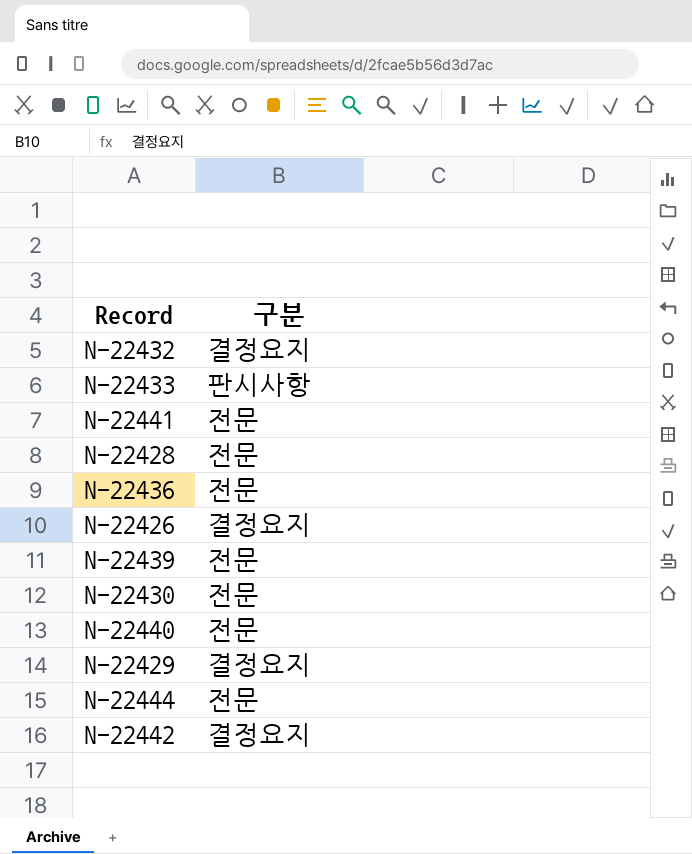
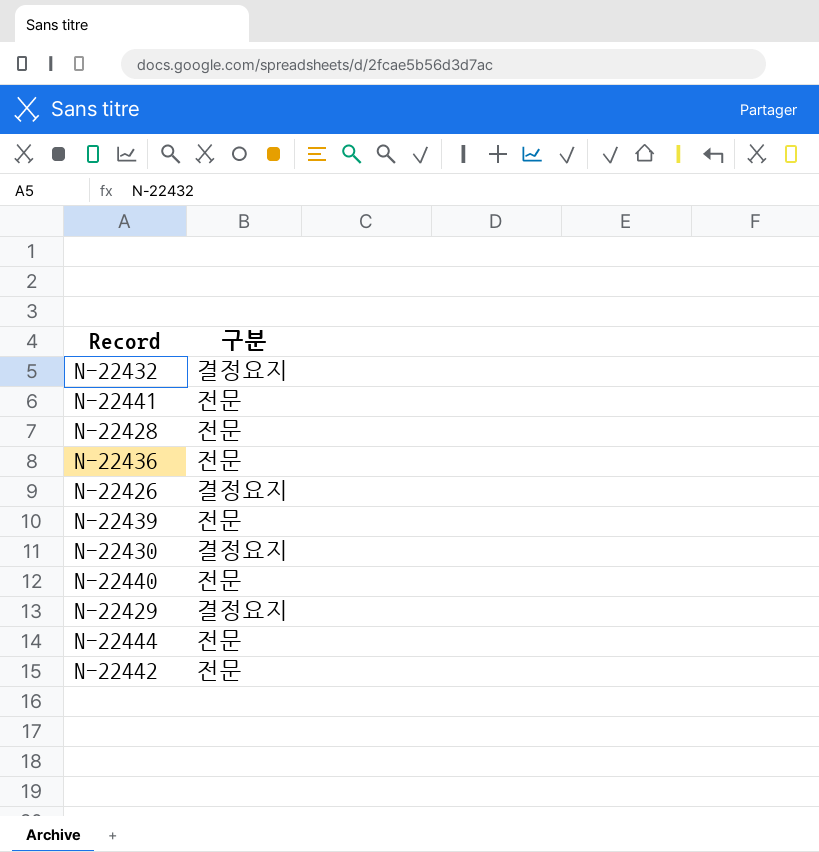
row N-22433: 판시사항 -> none
N-22430 | 구분: 전문 -> 결정요지
N-22442 | 구분: 결정요지 -> 전문

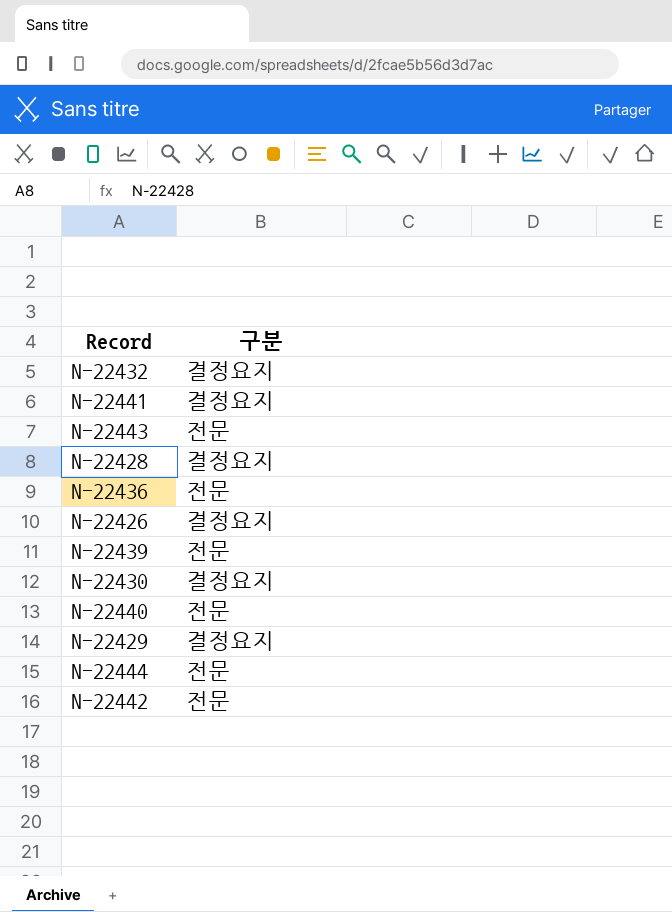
N-22441 | 구분: 전문 -> 결정요지
row N-22443: none -> 전문
N-22428 | 구분: 전문 -> 결정요지

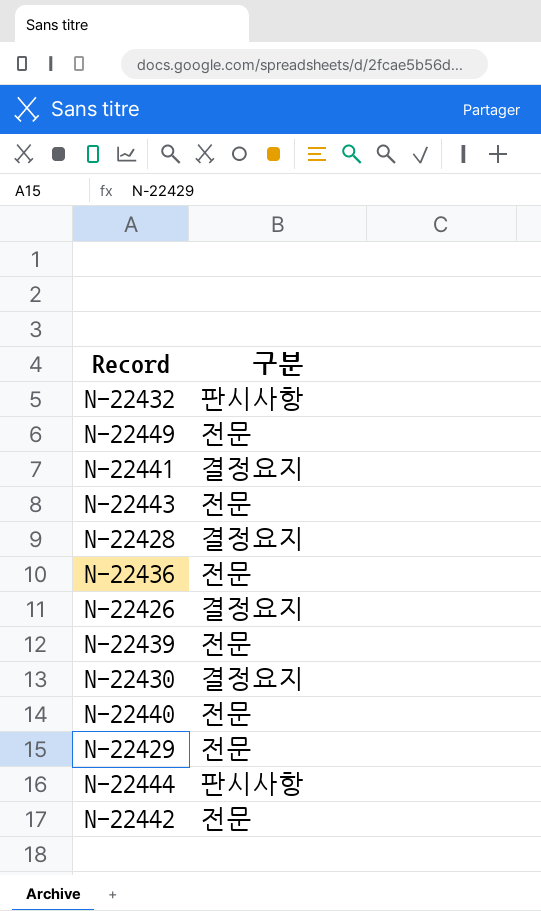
N-22432 | 구분: 결정요지 -> 판시사항
row N-22449: none -> 전문
N-22429 | 구분: 결정요지 -> 전문
N-22444 | 구분: 전문 -> 판시사항

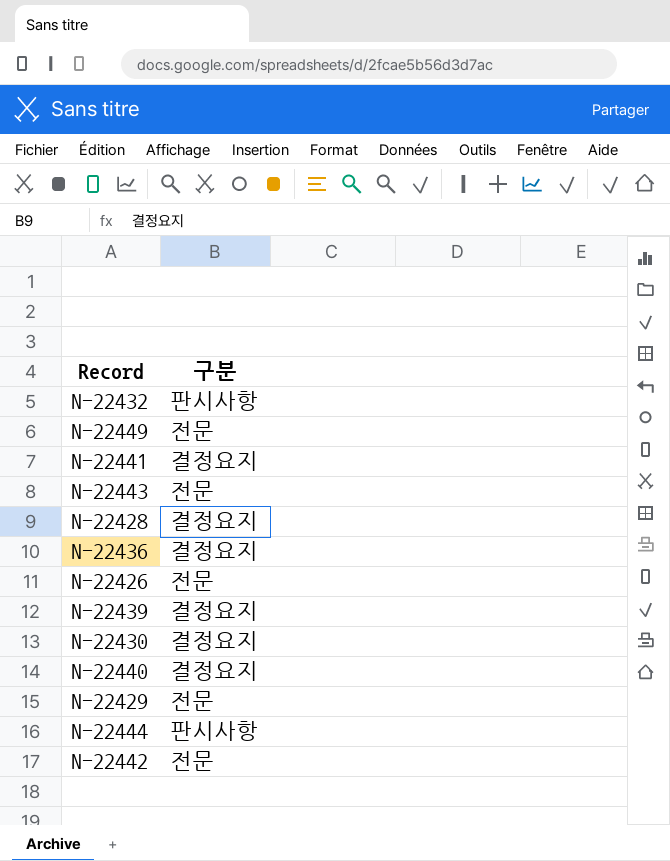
N-22436 | 구분: 전문 -> 결정요지
N-22426 | 구분: 결정요지 -> 전문
N-22439 | 구분: 전문 -> 결정요지
N-22440 | 구분: 전문 -> 결정요지

